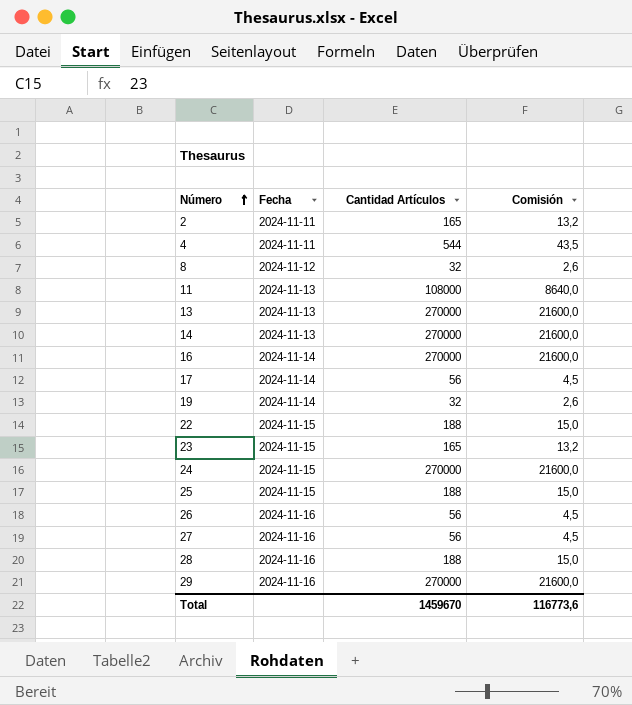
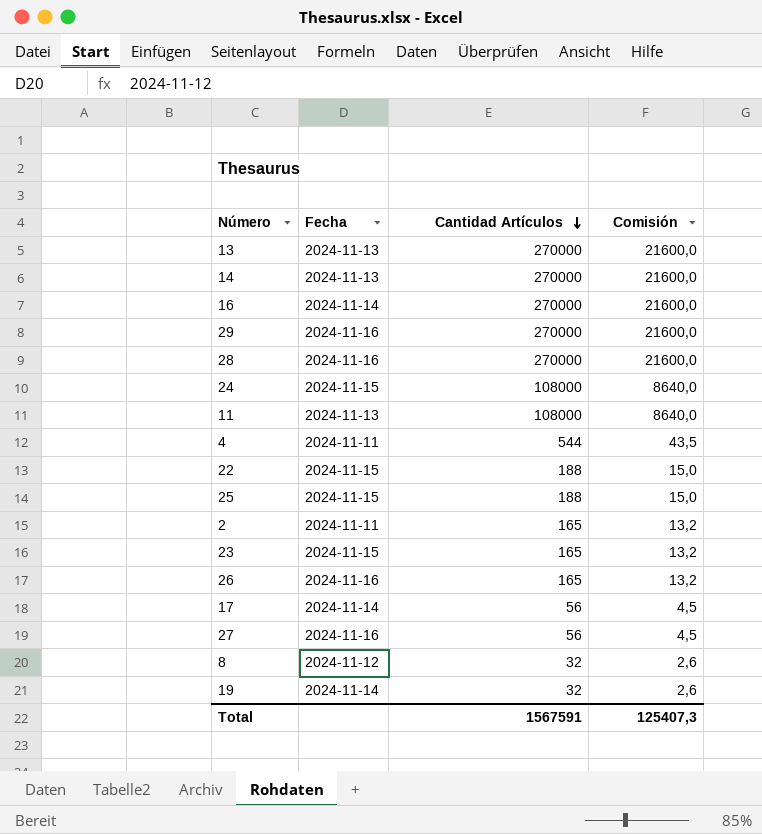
row order: Número ascending -> Cantidad Artículos descending
28 | Cantidad Artículos: 188 -> 270000
28 | Comisión: 15,0 -> 21600,0
24 | Cantidad Artículos: 270000 -> 108000
24 | Comisión: 21600,0 -> 8640,0
26 | Cantidad Artículos: 56 -> 165
26 | Comisión: 4,5 -> 13,2
Total | Cantidad Artículos: 1459670 -> 1567591
Total | Comisión: 116773,6 -> 125407,3

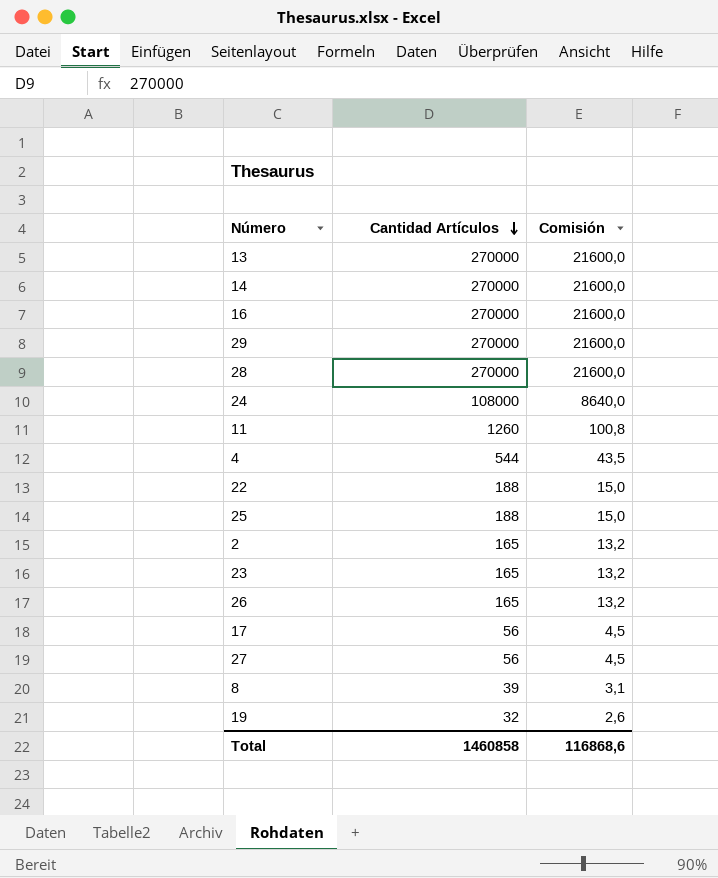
column Fecha | position: 2 -> none
11 | Cantidad Artículos: 108000 -> 1260
11 | Comisión: 8640,0 -> 100,8
8 | Cantidad Artículos: 32 -> 39
8 | Comisión: 2,6 -> 3,1
Total | Cantidad Artículos: 1567591 -> 1460858
Total | Comisión: 125407,3 -> 116868,6

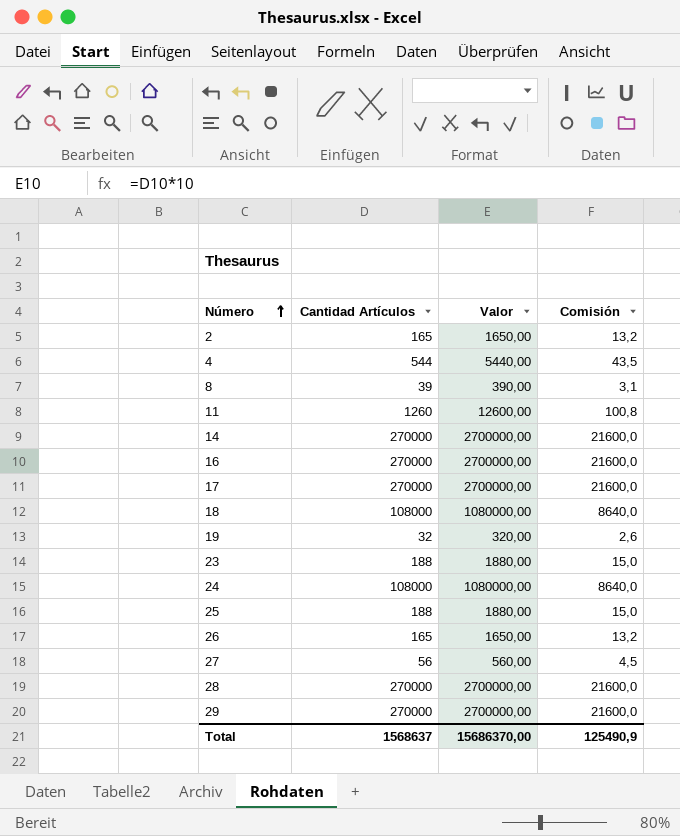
row order: Cantidad Artículos descending -> Número ascending
column Valor | formula: none -> [Cantidad Artículos] * 10
row 13: 270000 | 21600,0 -> none
row 22: 188 | 15,0 -> none
17 | Cantidad Artículos: 56 -> 270000
17 | Comisión: 4,5 -> 21600,0
row 18: none -> 108000 | 1080000,00 | 8640,0
23 | Cantidad Artículos: 165 -> 188
23 | Comisión: 13,2 -> 15,0
Total | Cantidad Artículos: 1460858 -> 1568637
Total | Comisión: 116868,6 -> 125490,9

